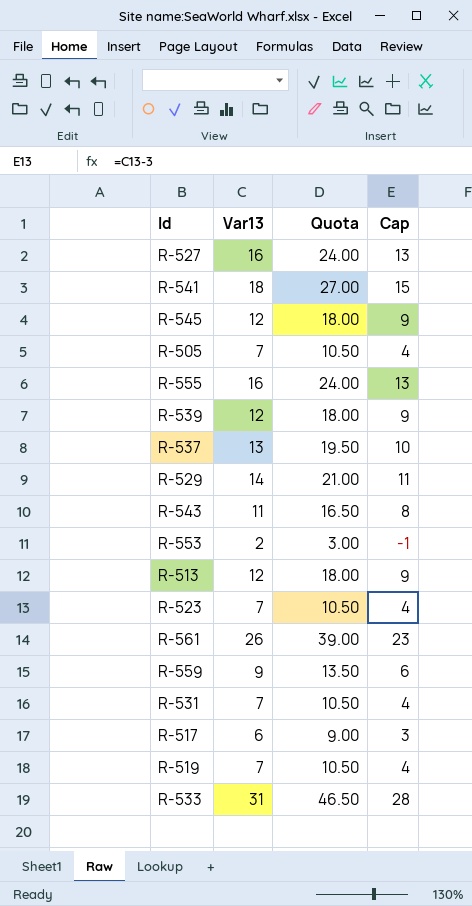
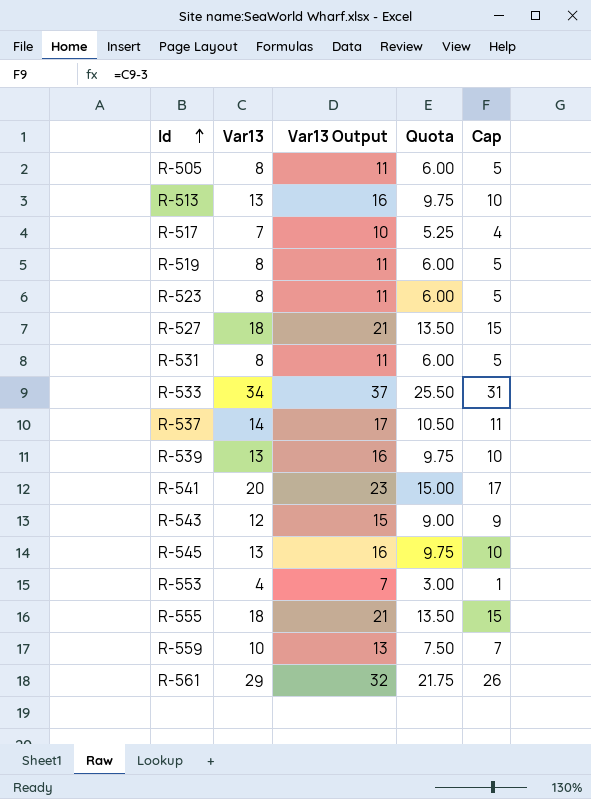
row order: none -> Id ascending
column Var13 Output | formula: none -> [Var13] + 3
column Quota | formula: [Var13] * 1.5 -> [Var13] * 0.75
row R-529: 14 | 21.00 | 11 -> none
R-505 | Var13: 7 -> 8
R-505 | Cap: 4 -> 5
R-513 | Var13: 12 -> 13
R-513 | Cap: 9 -> 10
R-517 | Var13: 6 -> 7
R-517 | Cap: 3 -> 4
R-519 | Var13: 7 -> 8
R-519 | Cap: 4 -> 5
R-523 | Var13: 7 -> 8
R-523 | Cap: 4 -> 5
R-527 | Var13: 16 -> 18
R-527 | Cap: 13 -> 15
R-531 | Var13: 7 -> 8
R-531 | Cap: 4 -> 5
R-533 | Var13: 31 -> 34
R-533 | Cap: 28 -> 31
R-537 | Var13: 13 -> 14
R-537 | Cap: 10 -> 11
R-539 | Var13: 12 -> 13
R-539 | Cap: 9 -> 10
R-541 | Var13: 18 -> 20
R-541 | Cap: 15 -> 17
R-543 | Var13: 11 -> 12
R-543 | Cap: 8 -> 9
R-545 | Var13: 12 -> 13
R-545 | Cap: 9 -> 10
R-553 | Var13: 2 -> 4
R-553 | Cap: -1 -> 1
R-555 | Var13: 16 -> 18
R-555 | Cap: 13 -> 15
R-559 | Var13: 9 -> 10
R-559 | Cap: 6 -> 7
R-561 | Var13: 26 -> 29
R-561 | Cap: 23 -> 26

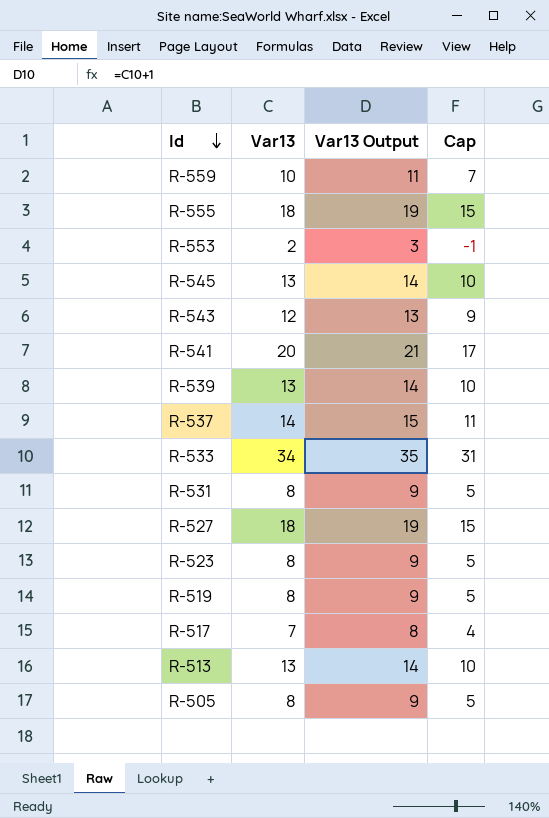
row order: Id ascending -> Id descending
column Quota | formula: [Var13] * 0.75 -> none
column Var13 Output | formula: [Var13] + 3 -> [Var13] + 1
row R-561: 29 | 32 | 21.75 | 26 -> none
R-553 | Var13: 4 -> 2
R-553 | Cap: 1 -> -1

